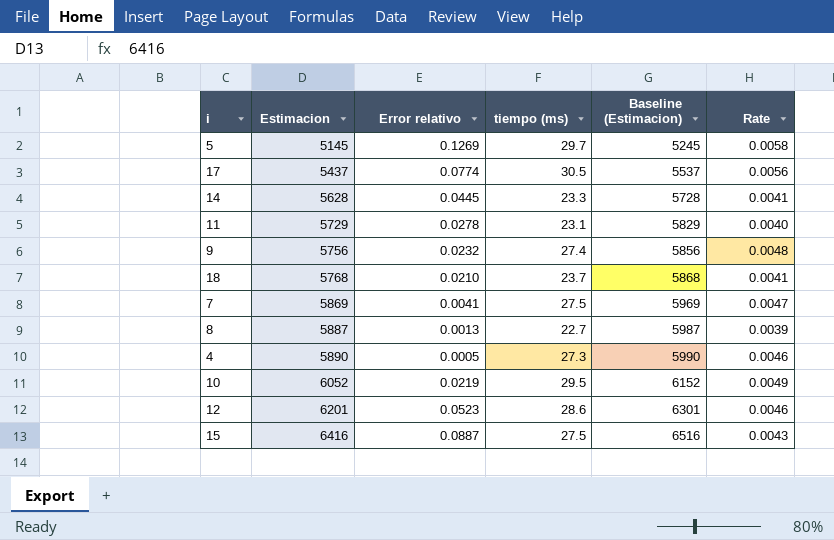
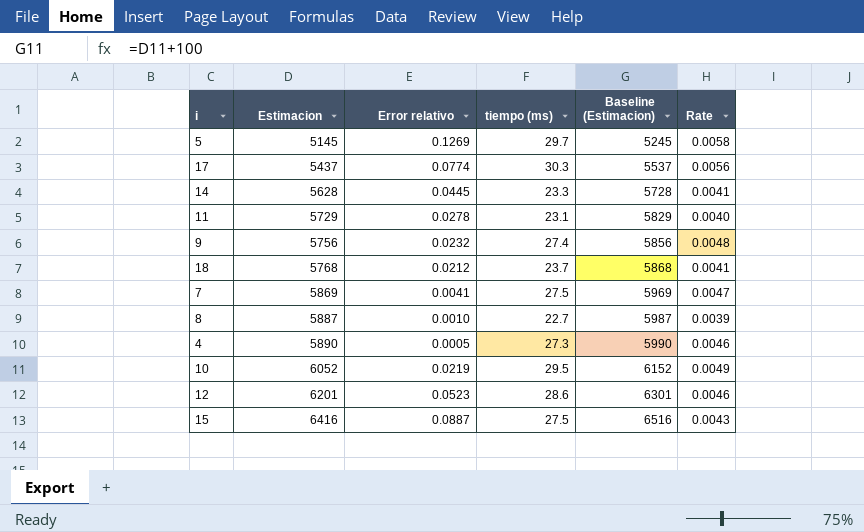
17 | tiempo (ms): 30.5 -> 30.3
18 | Error relativo: 0.0210 -> 0.0212
8 | Error relativo: 0.0013 -> 0.0010

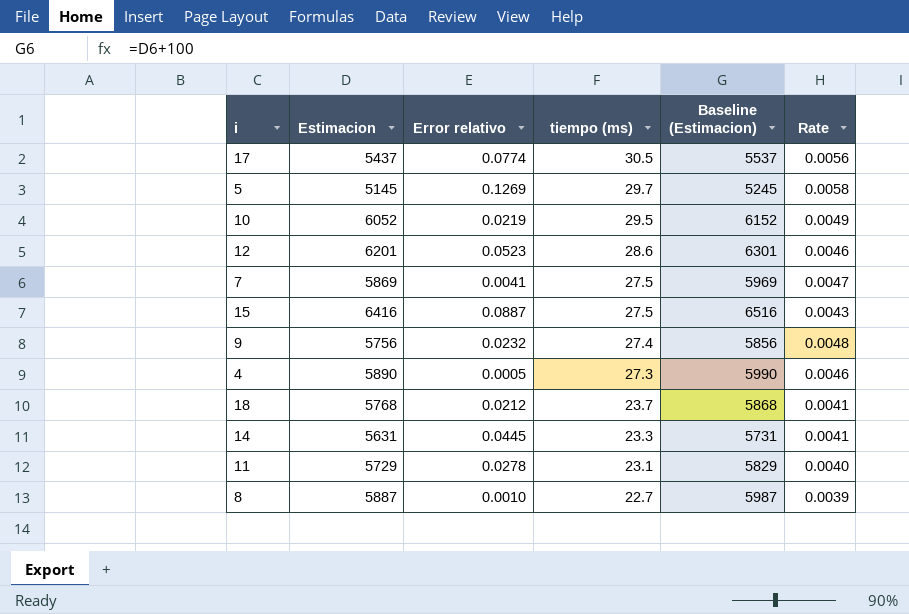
row order: Estimacion ascending -> tiempo (ms) descending
17 | tiempo (ms): 30.3 -> 30.5
14 | Estimacion: 5628 -> 5631
14 | Baseline (Estimacion): 5728 -> 5731

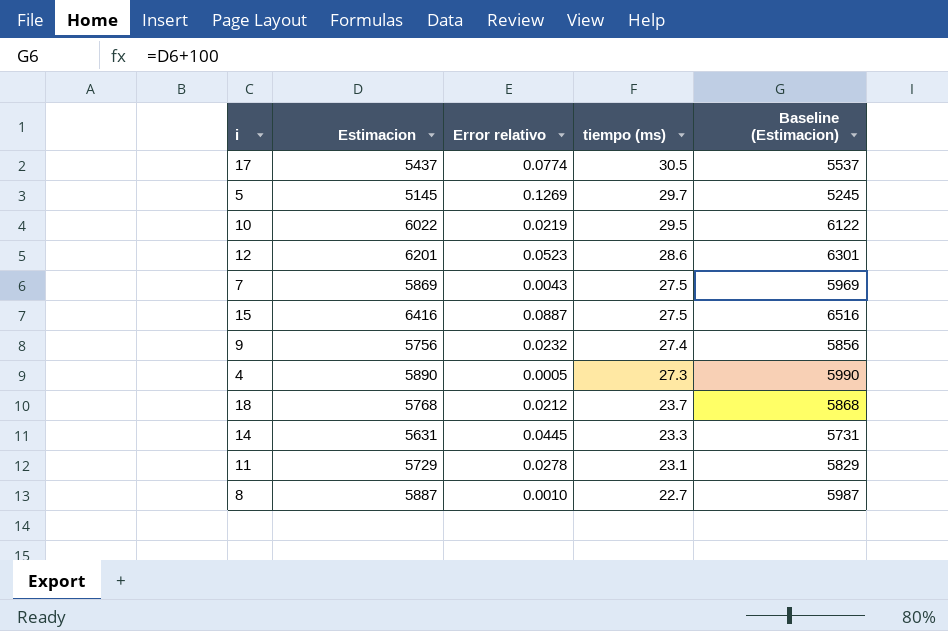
column Rate | formula: [tiempo (ms)] / [Estimacion] -> none
10 | Estimacion: 6052 -> 6022
10 | Baseline (Estimacion): 6152 -> 6122
7 | Error relativo: 0.0041 -> 0.0043

